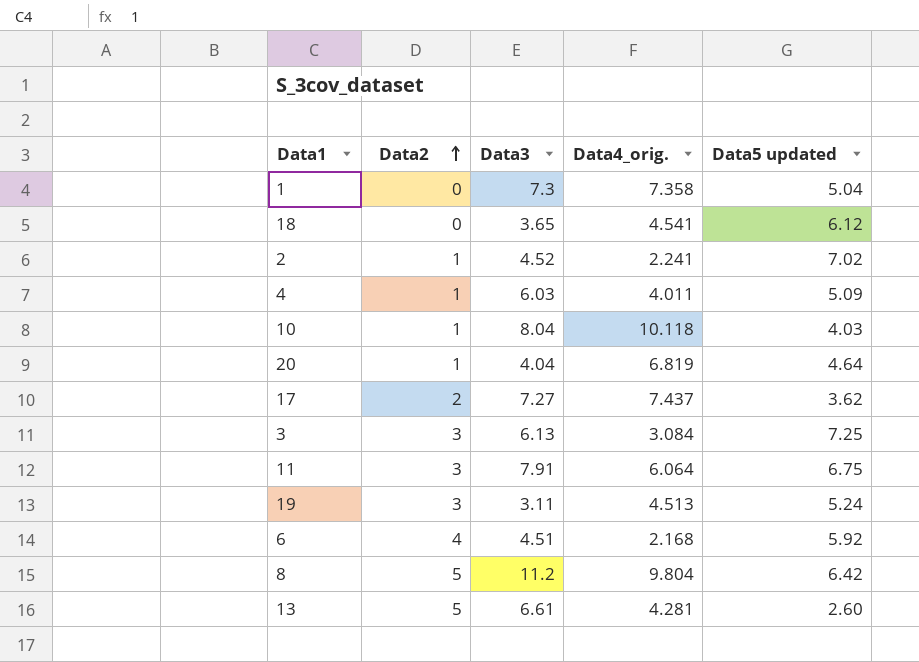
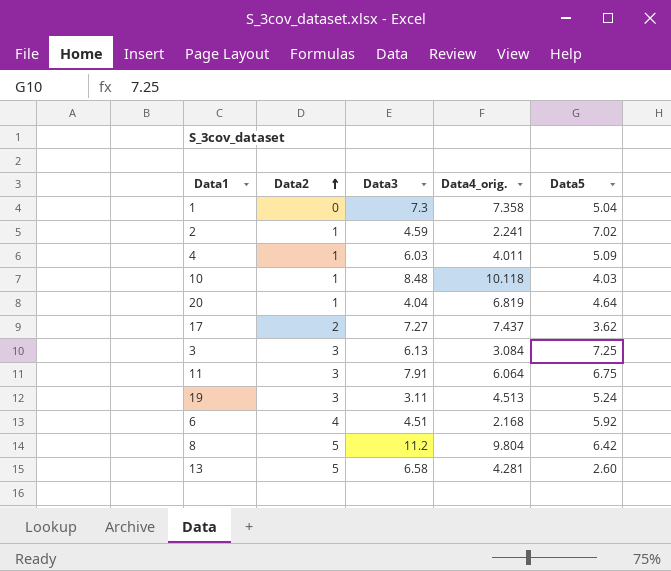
column name: Data5 updated -> Data5
row 18: 0 | 3.65 | 4.541 | 6.12 -> none
2 | Data3: 4.52 -> 4.59
10 | Data3: 8.04 -> 8.48
13 | Data3: 6.61 -> 6.58

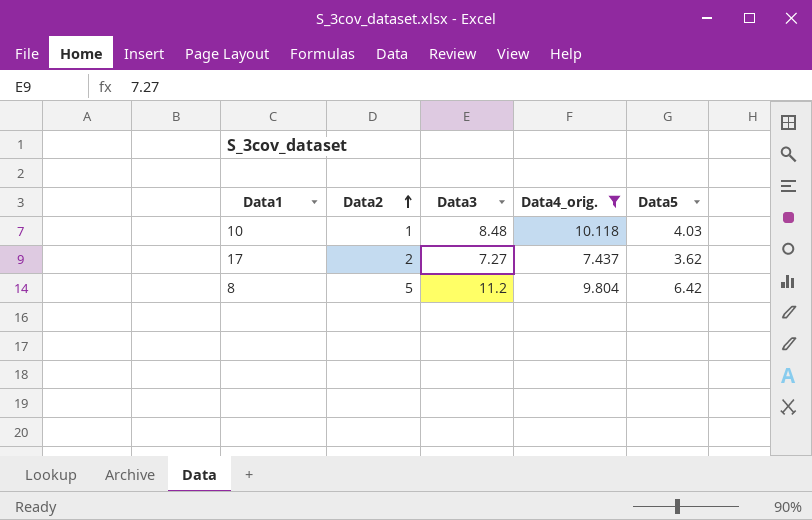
filter: none -> Data4_orig. >= 7.437

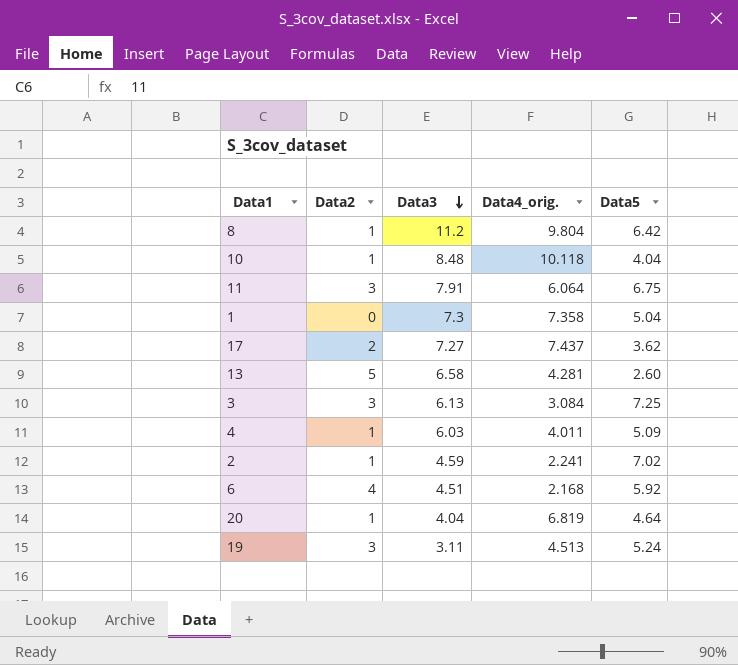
filter: Data4_orig. >= 7.437 -> none
row order: Data2 ascending -> Data3 descending
8 | Data2: 5 -> 1
10 | Data5: 4.03 -> 4.04

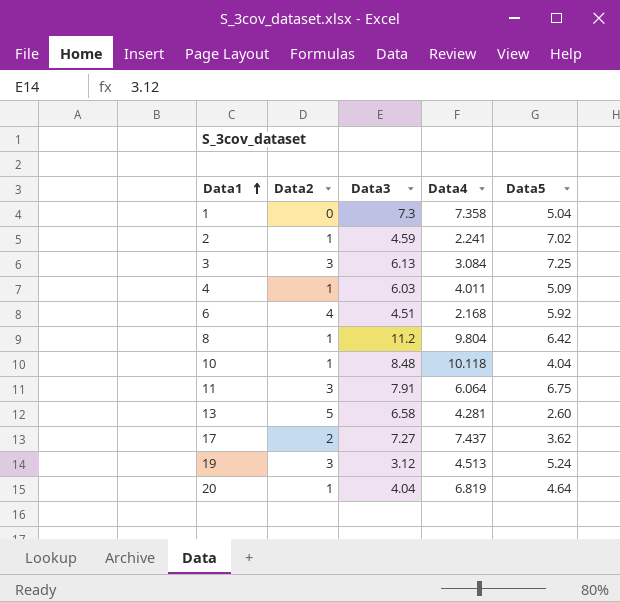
row order: Data3 descending -> Data1 ascending
column name: Data4_orig. -> Data4
19 | Data3: 3.11 -> 3.12

